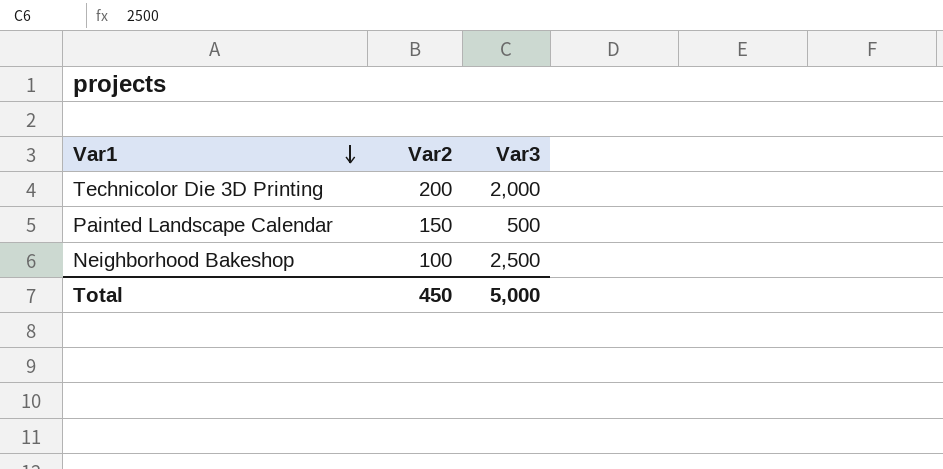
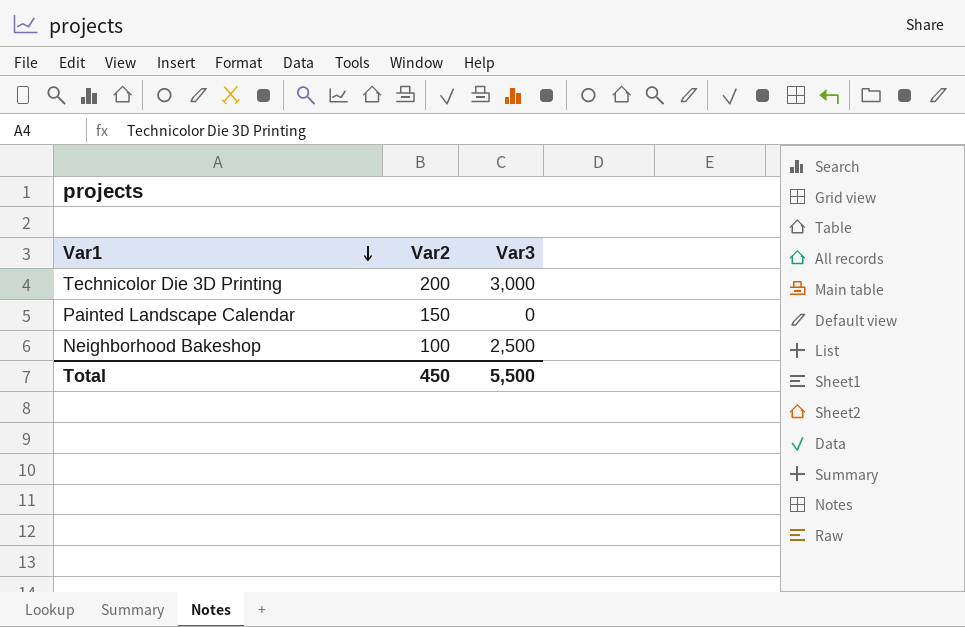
Technicolor Die 3D Printing | Var3: 2,000 -> 3,000
Painted Landscape Calendar | Var3: 500 -> 0
Total | Var3: 5,000 -> 5,500

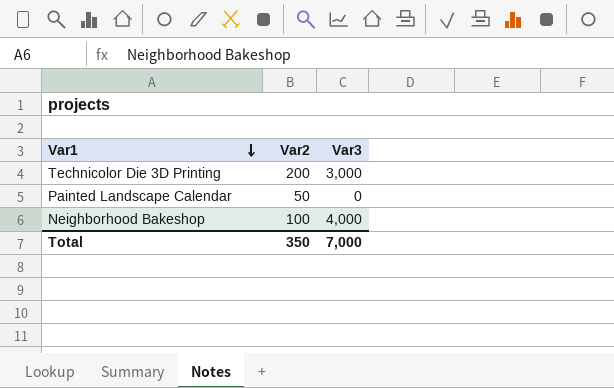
Painted Landscape Calendar | Var2: 150 -> 50
Neighborhood Bakeshop | Var3: 2,500 -> 4,000
Total | Var2: 450 -> 350
Total | Var3: 5,500 -> 7,000

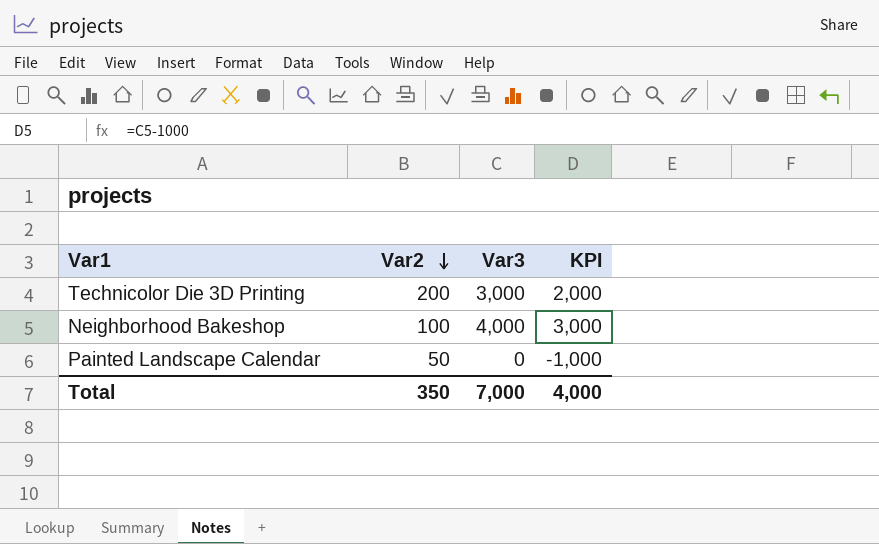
row order: Var1 descending -> Var2 descending
column KPI | formula: none -> [Var3] - 1000

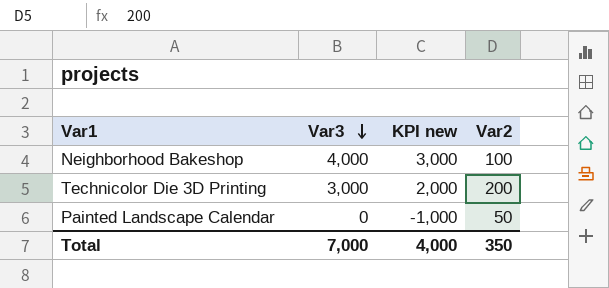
row order: Var2 descending -> Var3 descending
column name: KPI -> KPI new
column Var2 | position: 2 -> 4

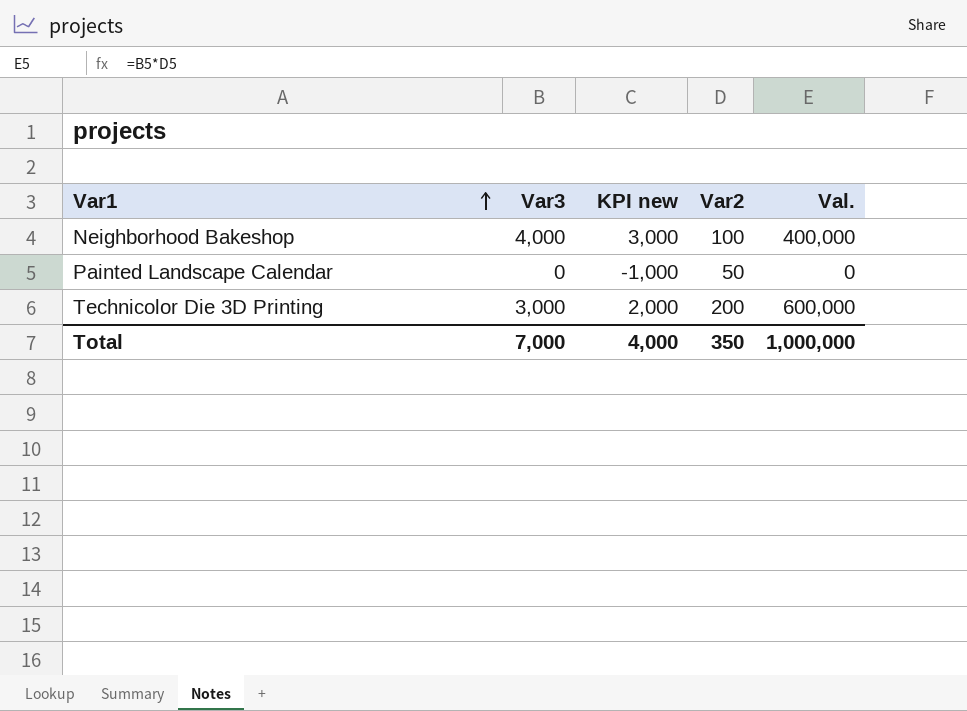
row order: Var3 descending -> Var1 ascending
column Val. | formula: none -> [Var3] * [Var2]

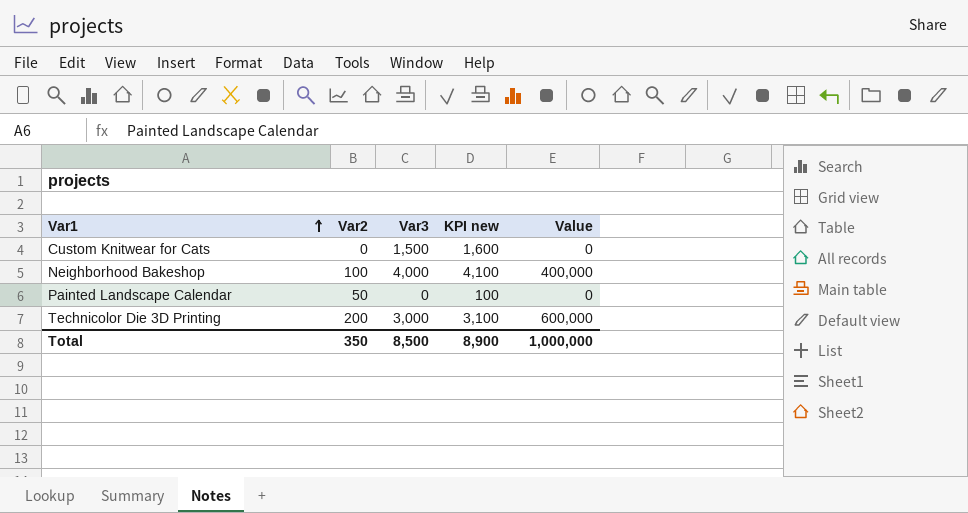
column Var2 | position: 4 -> 2
column KPI new | formula: [Var3] - 1000 -> [Var3] + 100
column name: Val. -> Value
row Custom Knitwear for Cats: none -> 0 | 1,500 | 1,600 | 0
Total | Var3: 7,000 -> 8,500
Total | KPI new: 4,000 -> 8,900

